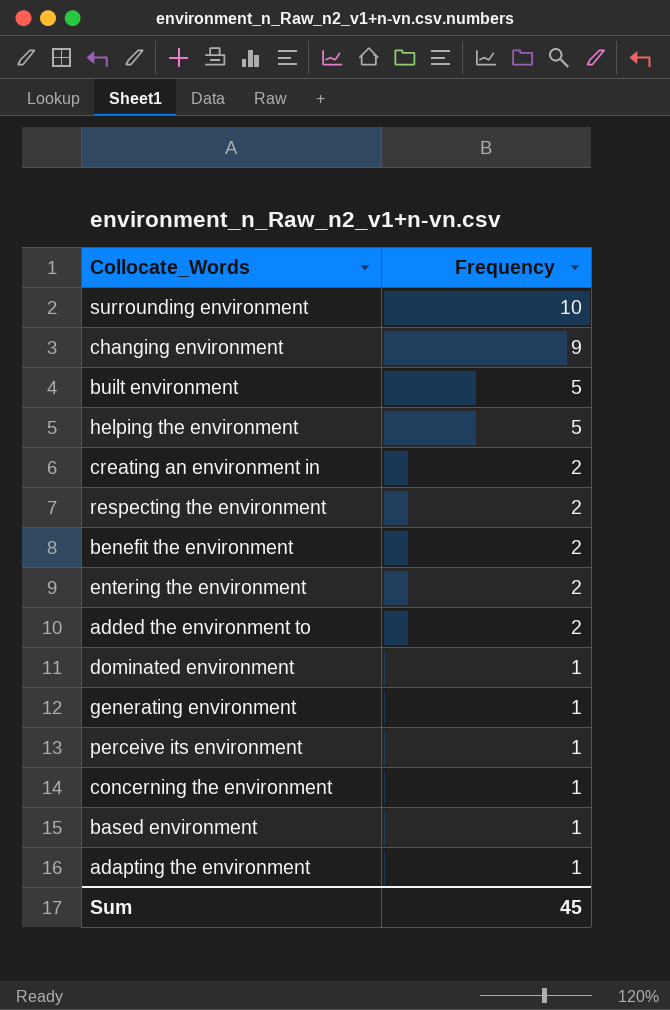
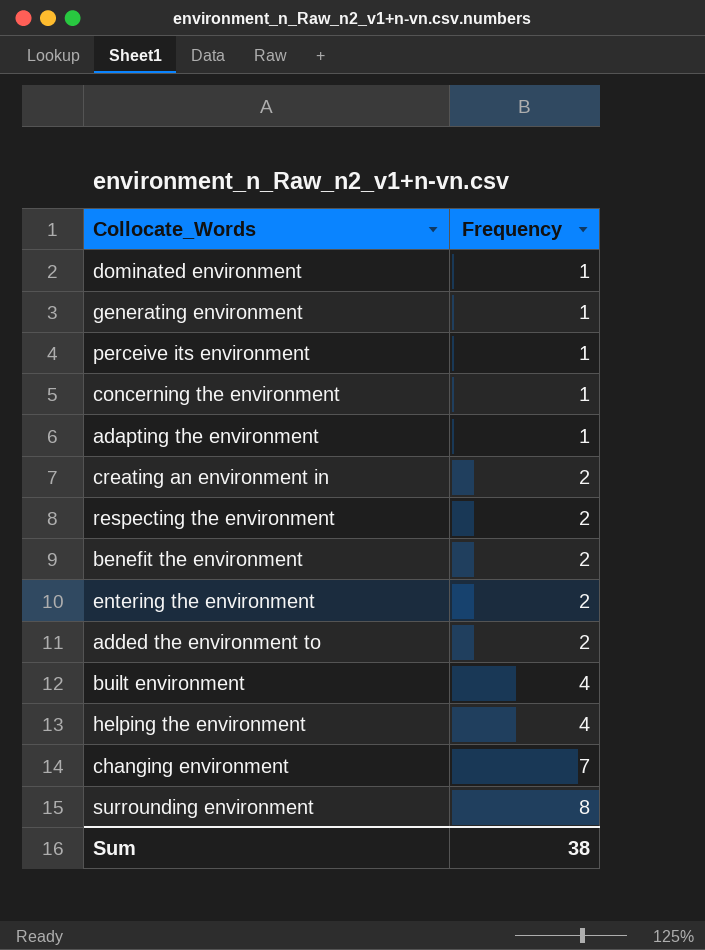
row order: Frequency descending -> Frequency ascending
row based environment: 1 -> none
built environment | Frequency: 5 -> 4
helping the environment | Frequency: 5 -> 4
changing environment | Frequency: 9 -> 7
surrounding environment | Frequency: 10 -> 8
Sum | Frequency: 45 -> 38

